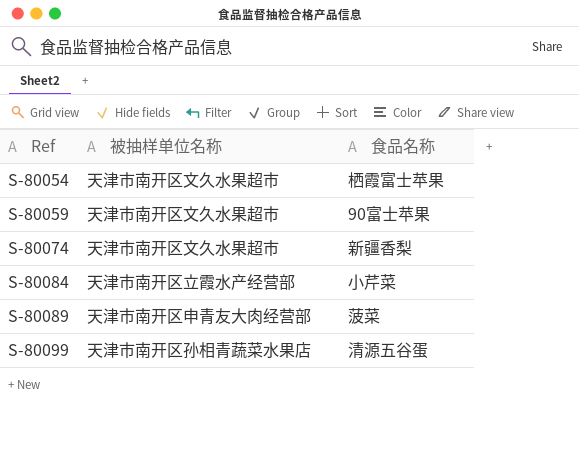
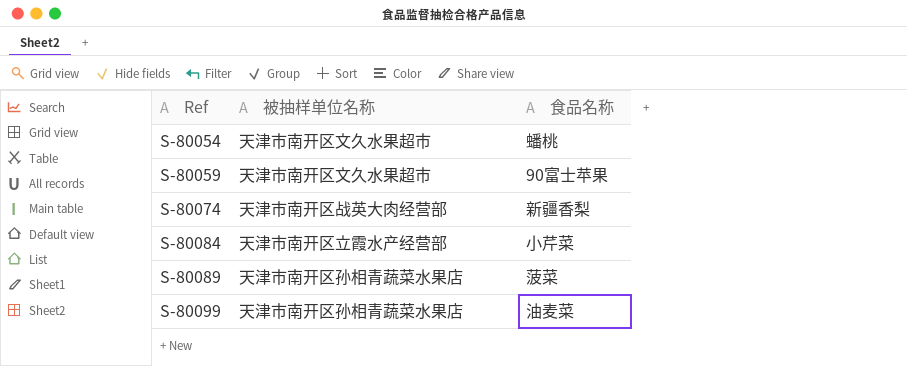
S-80054 | 食品名称: 栖霞富士苹果 -> 蟠桃
S-80074 | 被抽样单位名称: 天津市南开区文久水果超市 -> 天津市南开区战英大肉经营部
S-80089 | 被抽样单位名称: 天津市南开区申青友大肉经营部 -> 天津市南开区孙相青蔬菜水果店
S-80099 | 食品名称: 清源五谷蛋 -> 油麦菜

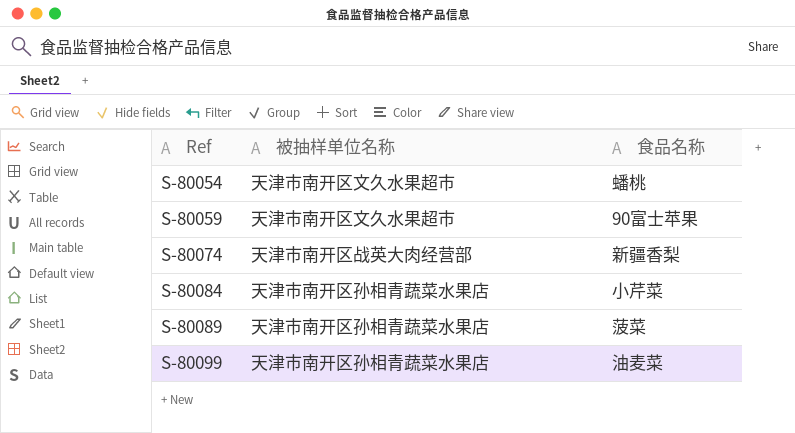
S-80084 | 被抽样单位名称: 天津市南开区立霞水产经营部 -> 天津市南开区孙相青蔬菜水果店

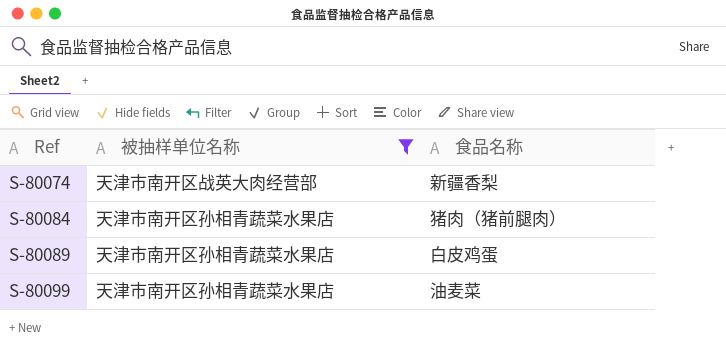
filter: none -> 被抽样单位名称 != 天津市南开区文久水果超市
S-80084 | 食品名称: 小芹菜 -> 猪肉（猪前腿肉）
S-80089 | 食品名称: 菠菜 -> 白皮鸡蛋

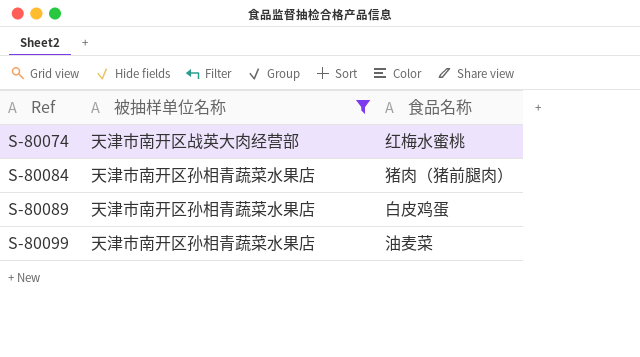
S-80074 | 食品名称: 新疆香梨 -> 红梅水蜜桃

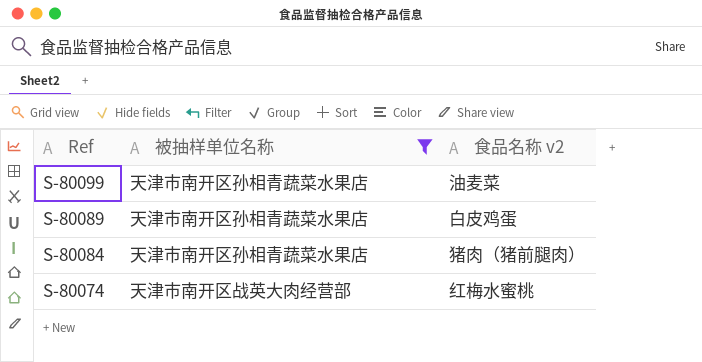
row order: Ref ascending -> Ref descending
column name: 食品名称 -> 食品名称 v2

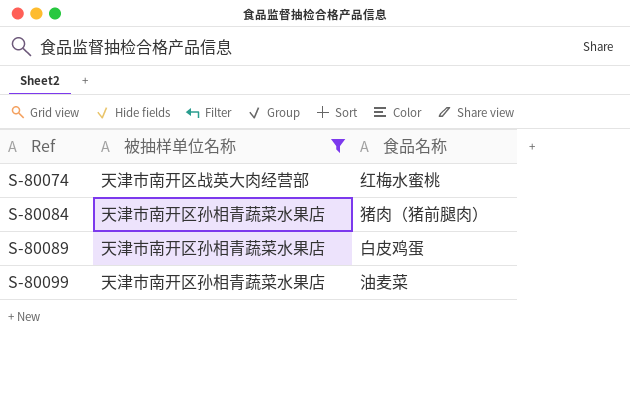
row order: Ref descending -> Ref ascending
column name: 食品名称 v2 -> 食品名称

